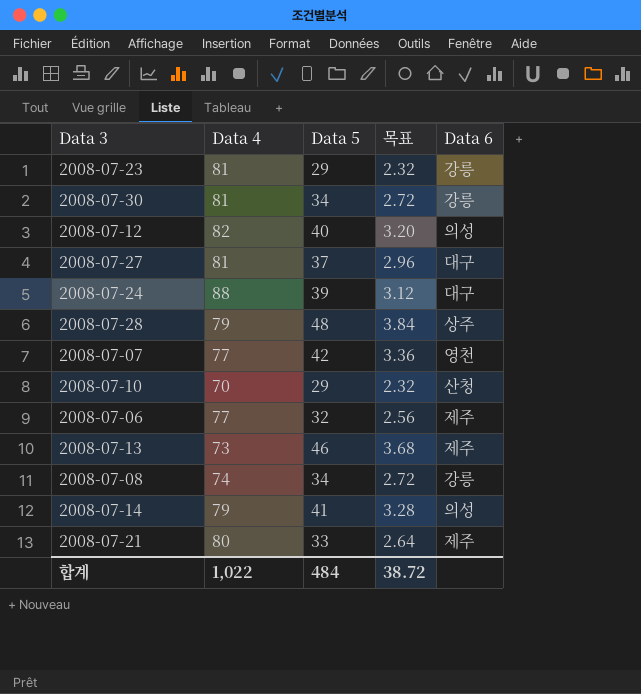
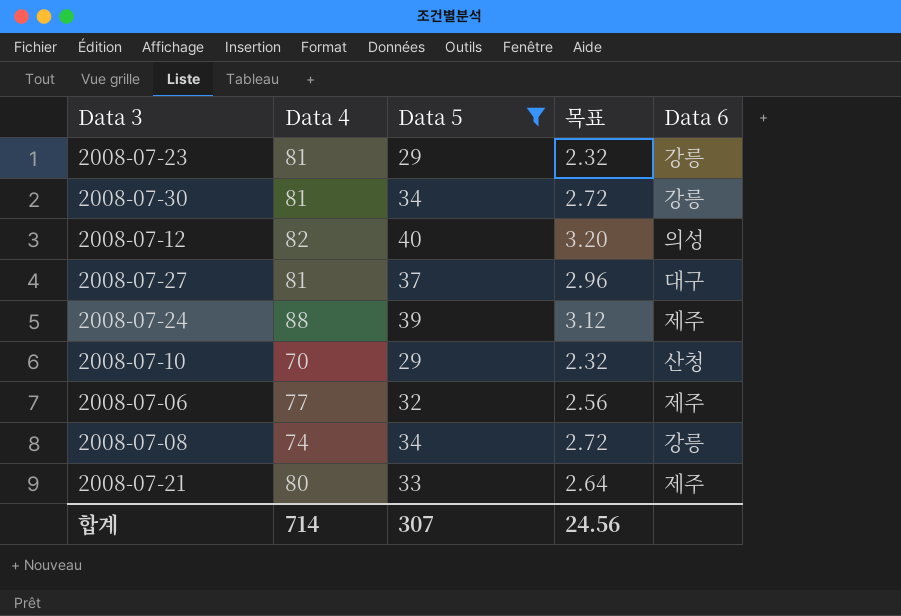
filter: none -> Data 5 <= 40
2008-07-24 | Data 6: 대구 -> 제주
합계 | Data 4: 1,022 -> 714
합계 | Data 5: 484 -> 307
합계 | 목표: 38.72 -> 24.56

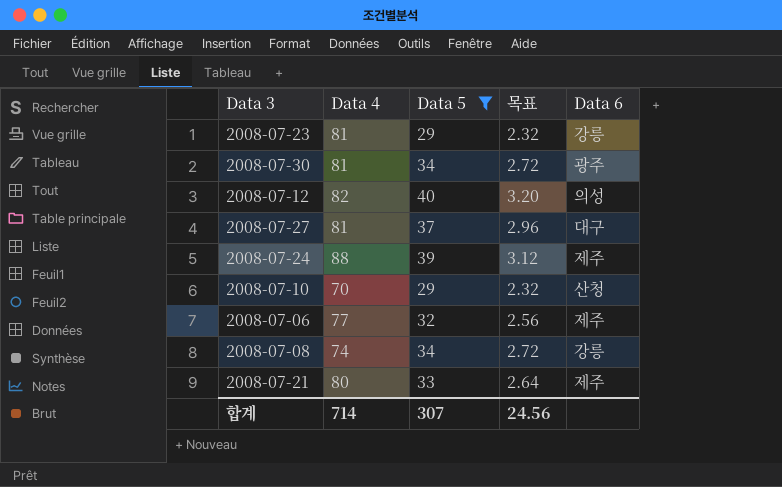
2008-07-30 | Data 6: 강릉 -> 광주

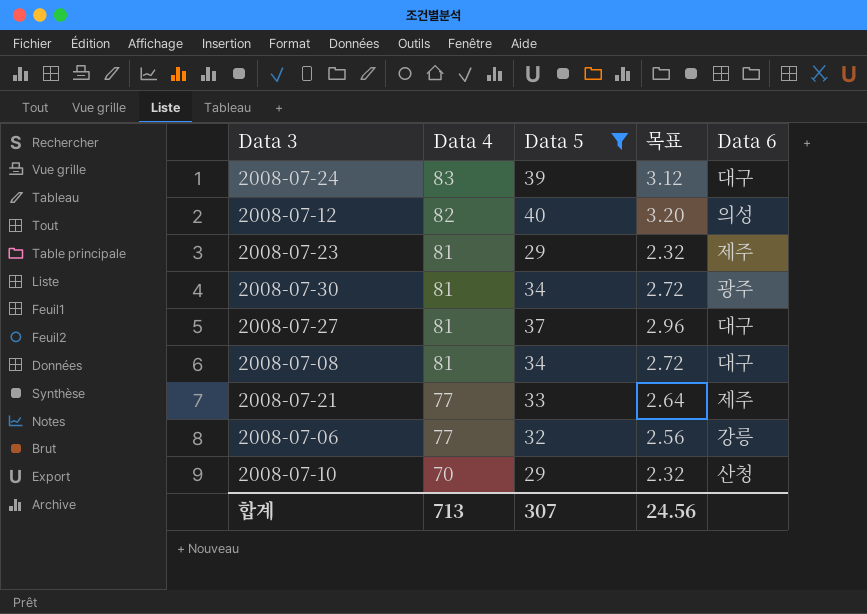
row order: none -> Data 4 descending
2008-07-24 | Data 4: 88 -> 83
2008-07-24 | Data 6: 제주 -> 대구
2008-07-23 | Data 6: 강릉 -> 제주
2008-07-08 | Data 4: 74 -> 81
2008-07-08 | Data 6: 강릉 -> 대구
2008-07-21 | Data 4: 80 -> 77
2008-07-06 | Data 6: 제주 -> 강릉
합계 | Data 4: 714 -> 713

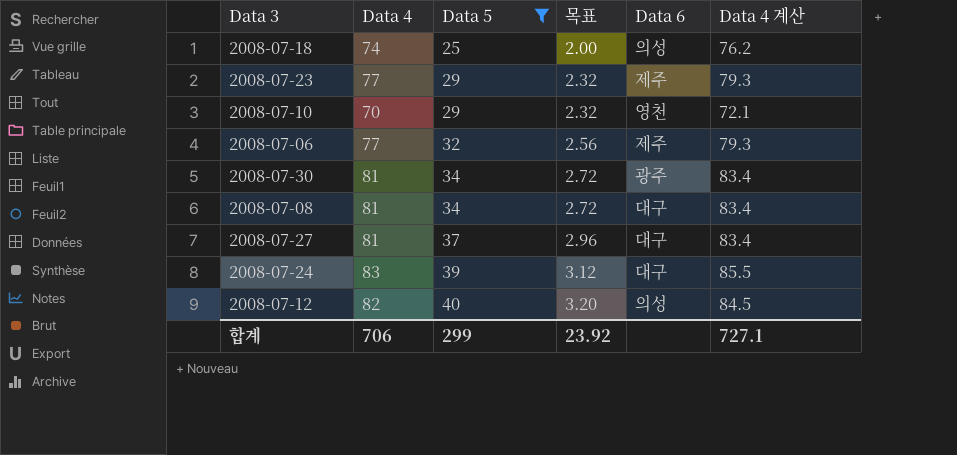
row order: Data 4 descending -> Data 5 ascending
column Data 4 계산 | formula: none -> [Data 4] * 1.03
row 2008-07-21: 77 | 33 | 2.64 | 제주 -> none
row 2008-07-18: none -> 74 | 25 | 2.00 | 의성 | 76.2
2008-07-23 | Data 4: 81 -> 77
2008-07-10 | Data 6: 산청 -> 영천
2008-07-06 | Data 6: 강릉 -> 제주
합계 | Data 4: 713 -> 706
합계 | Data 5: 307 -> 299
합계 | 목표: 24.56 -> 23.92

